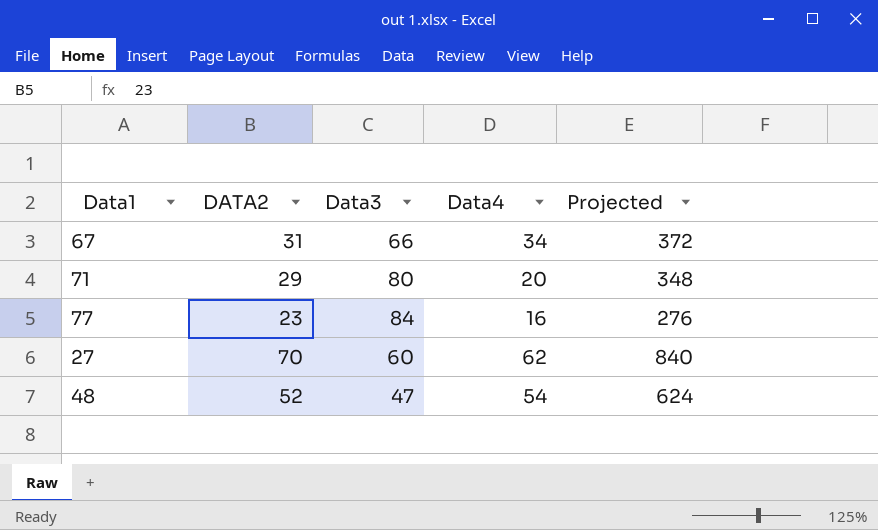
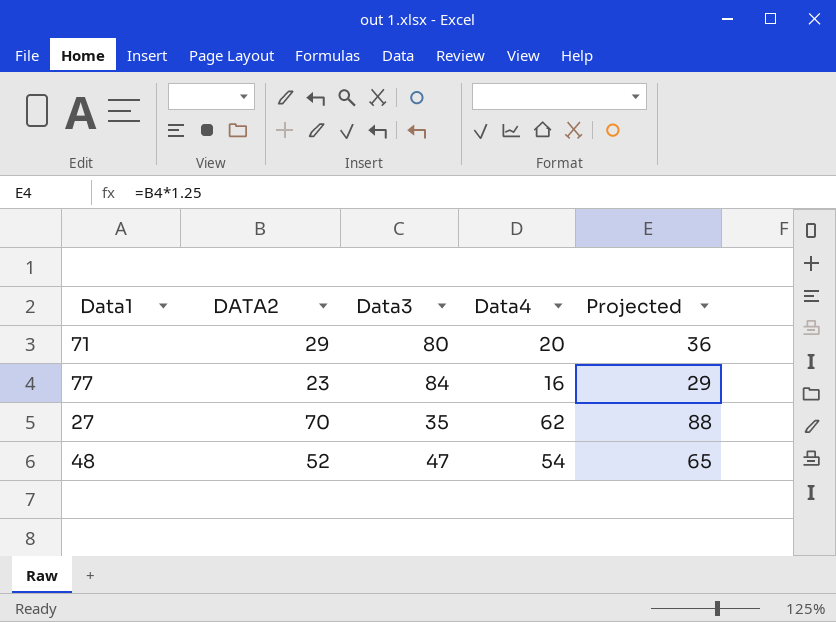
column Projected | formula: [DATA2] * 12 -> [DATA2] * 1.25
row 67: 31 | 66 | 34 | 372 -> none
27 | Data3: 60 -> 35

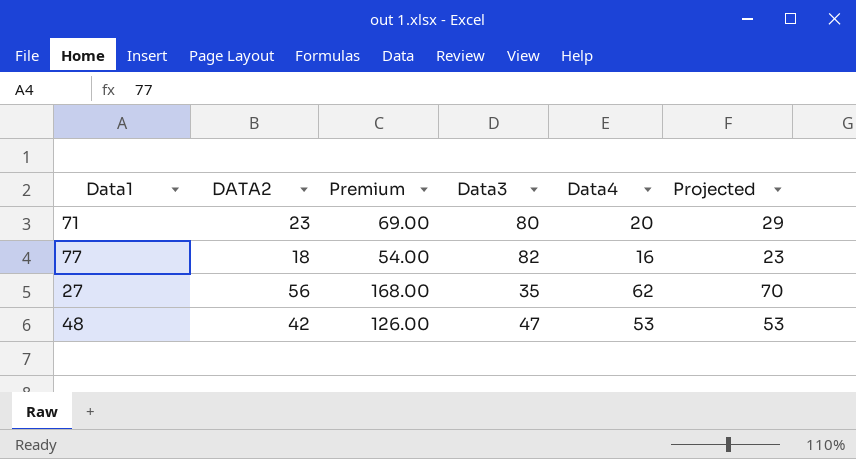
column Premium | formula: none -> [DATA2] * 3
71 | DATA2: 29 -> 23
71 | Projected: 36 -> 29
77 | DATA2: 23 -> 18
77 | Data3: 84 -> 82
77 | Projected: 29 -> 23
27 | DATA2: 70 -> 56
27 | Projected: 88 -> 70
48 | DATA2: 52 -> 42
48 | Data4: 54 -> 53
48 | Projected: 65 -> 53

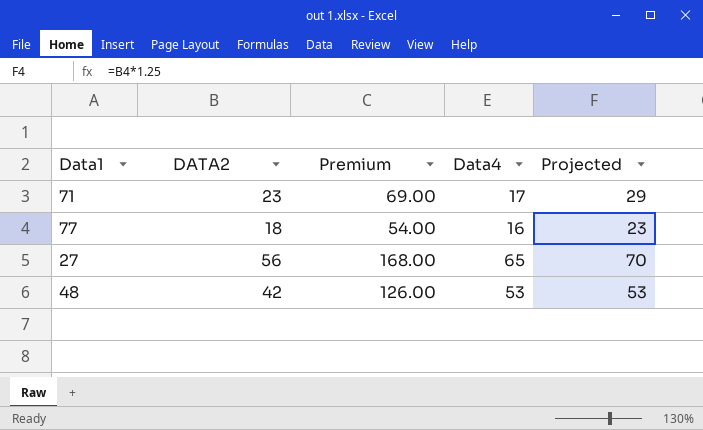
column Data3 | position: 4 -> none
71 | Data4: 20 -> 17
27 | Data4: 62 -> 65

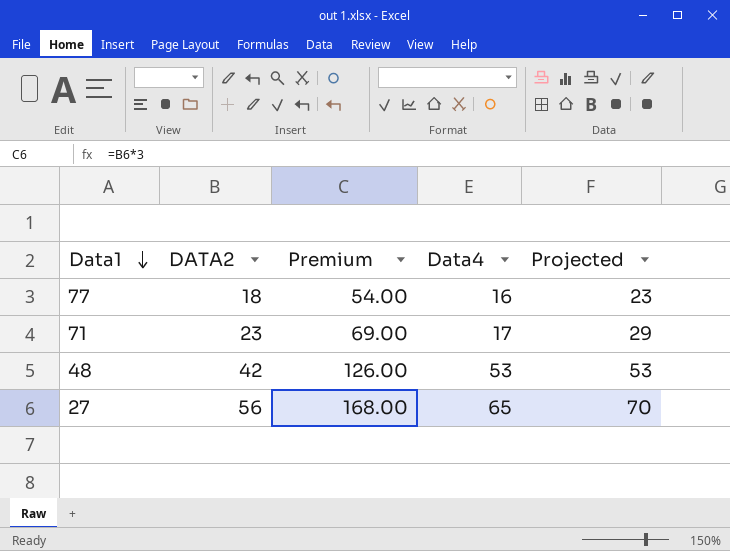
row order: none -> Data1 descending

